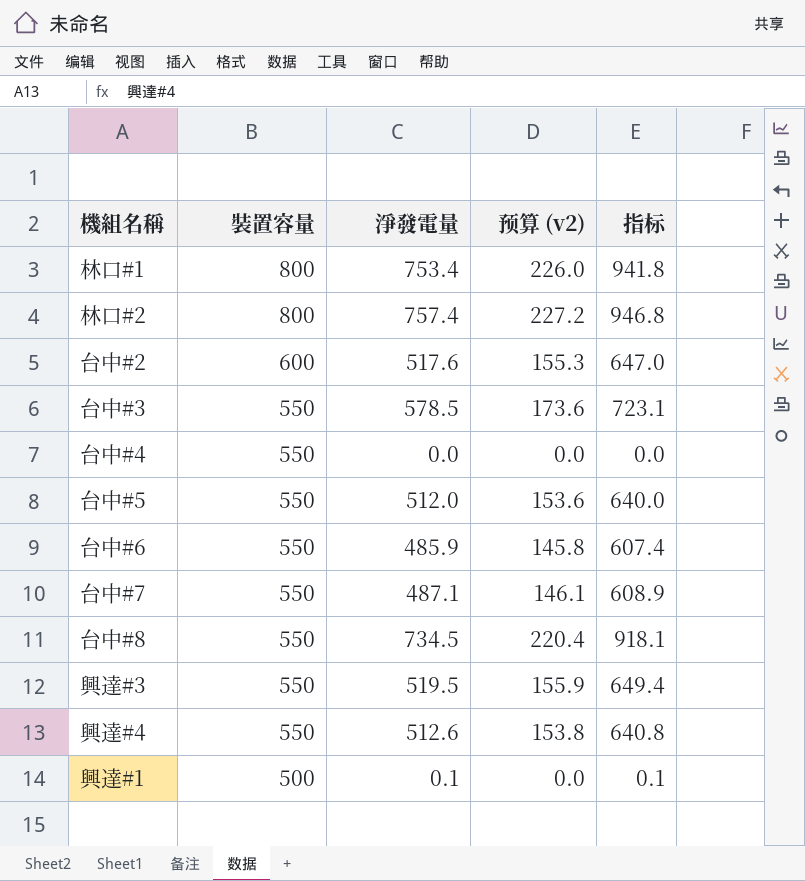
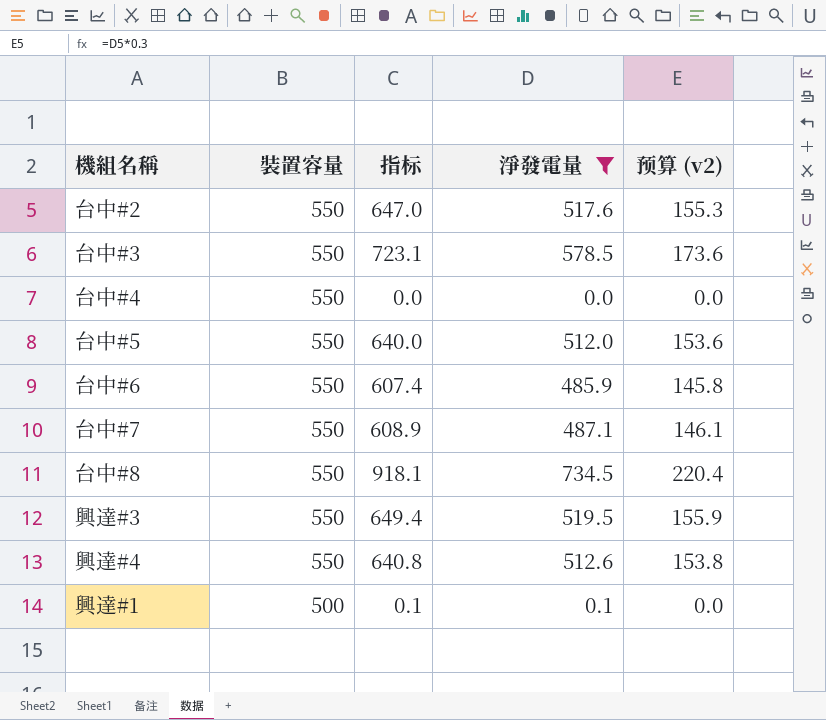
filter: none -> 淨發電量 <= 734.5
column 指标 | position: 5 -> 3
台中#2 | 裝置容量: 600 -> 550

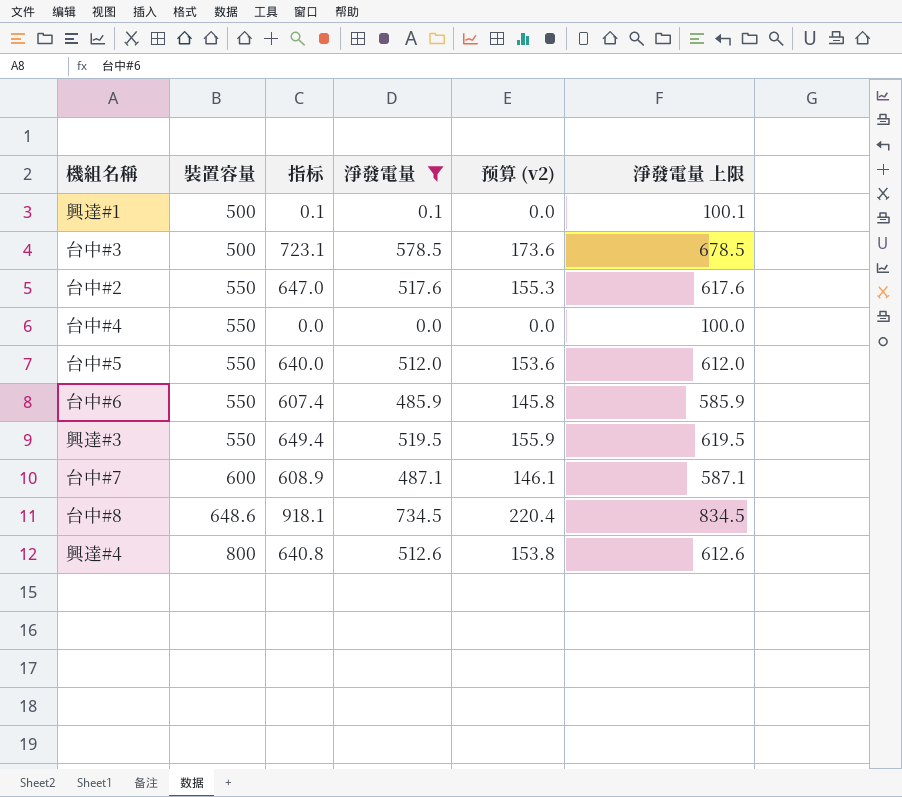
row order: 裝置容量 descending -> 裝置容量 ascending
column 淨發電量 上限 | formula: none -> [淨發電量] + 100
台中#3 | 裝置容量: 550 -> 500
台中#7 | 裝置容量: 550 -> 600
台中#8 | 裝置容量: 550 -> 648.6
興達#4 | 裝置容量: 550 -> 800

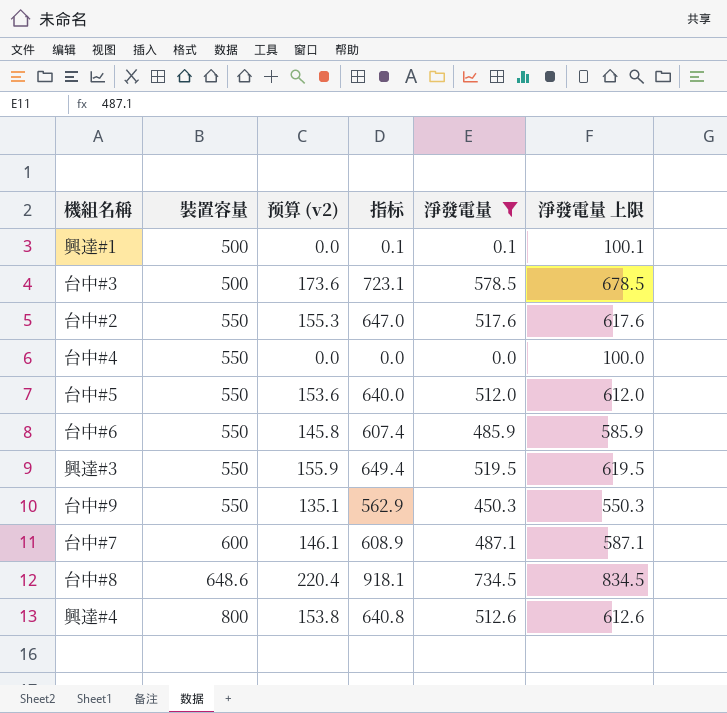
column 预算 (v2) | position: 5 -> 3
row 台中#9: none -> 550 | 135.1 | 562.9 | 450.3 | 550.3

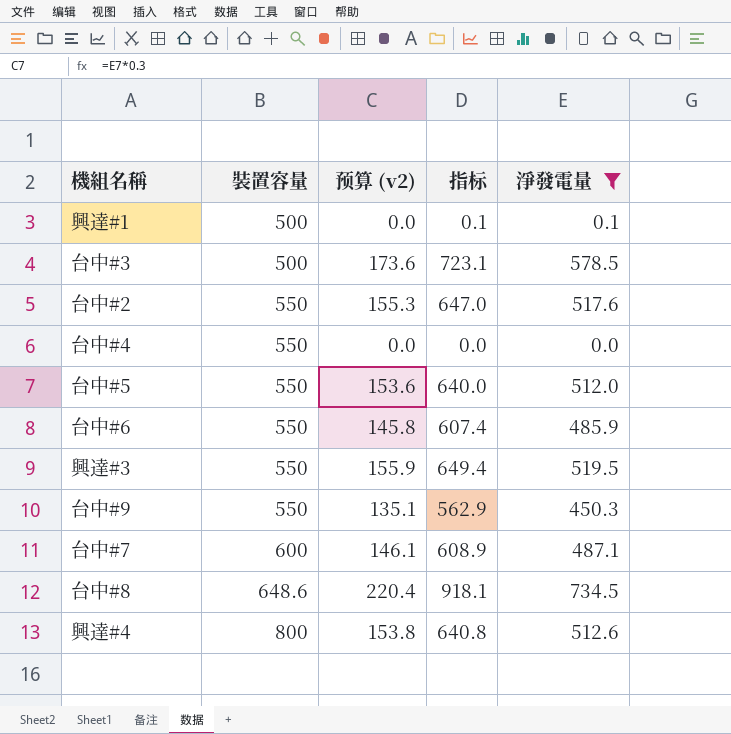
column 淨發電量 上限 | formula: [淨發電量] + 100 -> none

